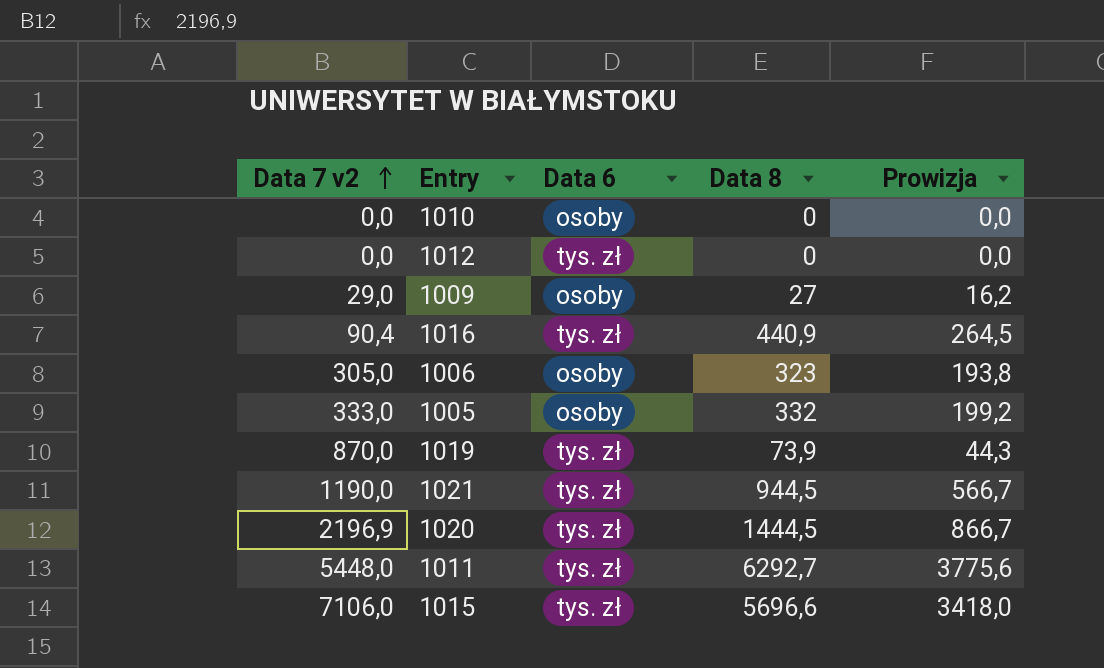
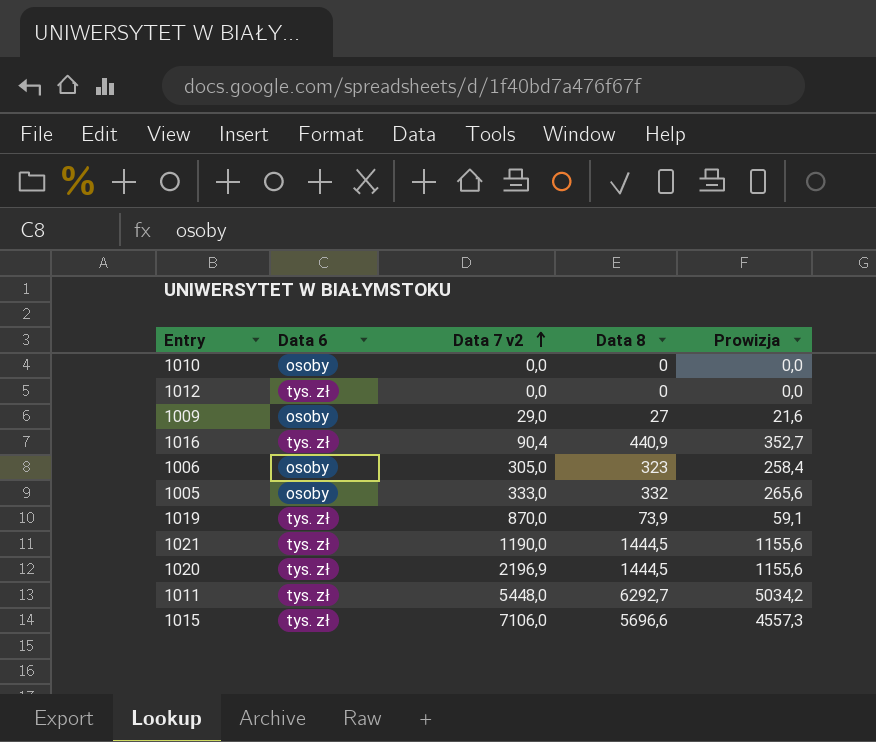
column Data 7 v2 | position: 1 -> 3
column Prowizja | formula: [Data 8] * 0,6 -> [Data 8] * 0,8
1021 | Data 8: 944,5 -> 1444,5

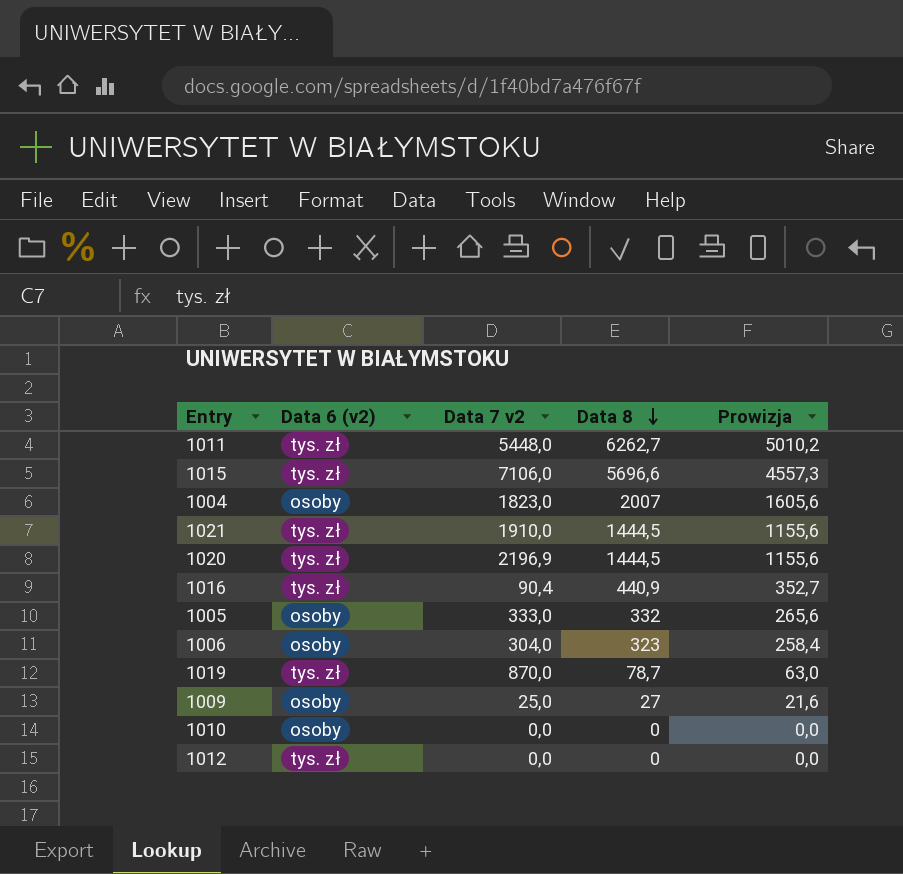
row order: Data 7 v2 ascending -> Data 8 descending
column name: Data 6 -> Data 6 (v2)
1011 | Data 8: 6292,7 -> 6262,7
1011 | Prowizja: 5034,2 -> 5010,2
row 1004: none -> osoby | 1823,0 | 2007 | 1605,6
1021 | Data 7 v2: 1190,0 -> 1910,0
1006 | Data 7 v2: 305,0 -> 304,0
1019 | Data 8: 73,9 -> 78,7
1019 | Prowizja: 59,1 -> 63,0
1009 | Data 7 v2: 29,0 -> 25,0

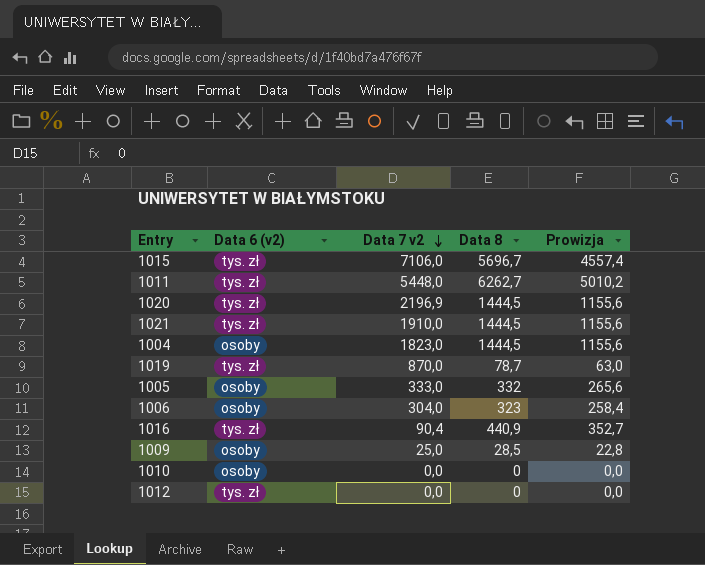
row order: Data 8 descending -> Data 7 v2 descending
1015 | Data 8: 5696,6 -> 5696,7
1015 | Prowizja: 4557,3 -> 4557,4
1004 | Data 8: 2007 -> 1444,5
1004 | Prowizja: 1605,6 -> 1155,6
1009 | Data 8: 27 -> 28,5
1009 | Prowizja: 21,6 -> 22,8

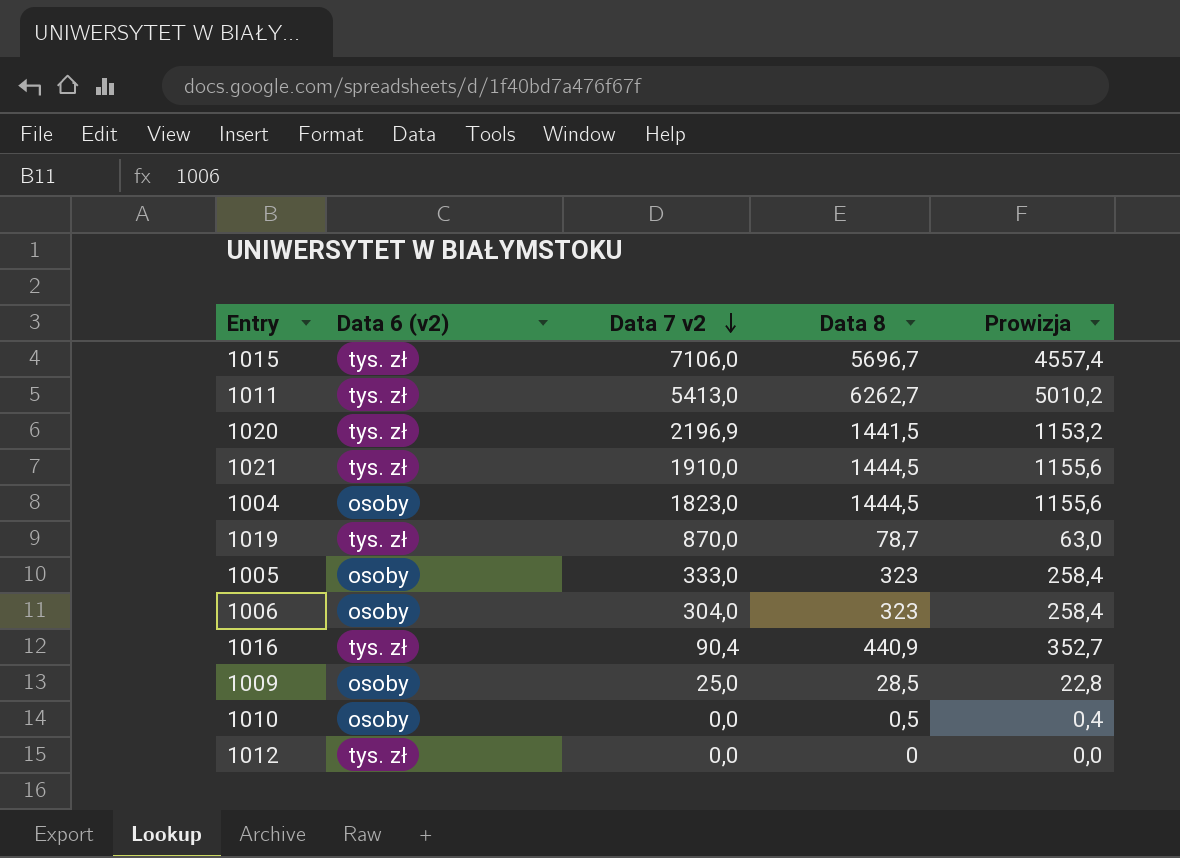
1011 | Data 7 v2: 5448,0 -> 5413,0
1020 | Data 8: 1444,5 -> 1441,5
1020 | Prowizja: 1155,6 -> 1153,2
1005 | Data 8: 332 -> 323
1005 | Prowizja: 265,6 -> 258,4
1010 | Data 8: 0 -> 0,5
1010 | Prowizja: 0,0 -> 0,4

